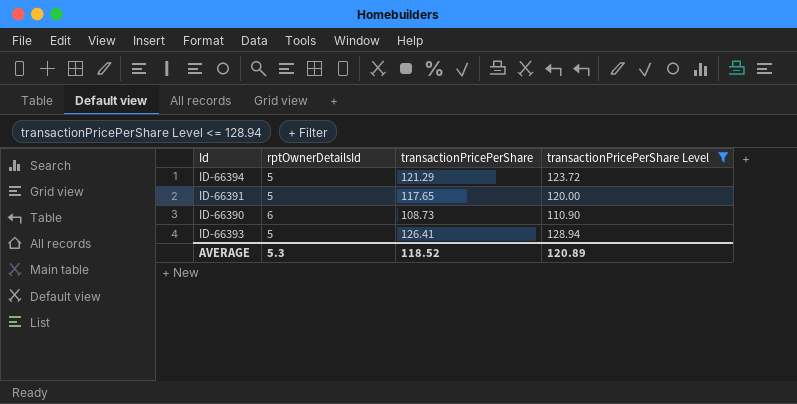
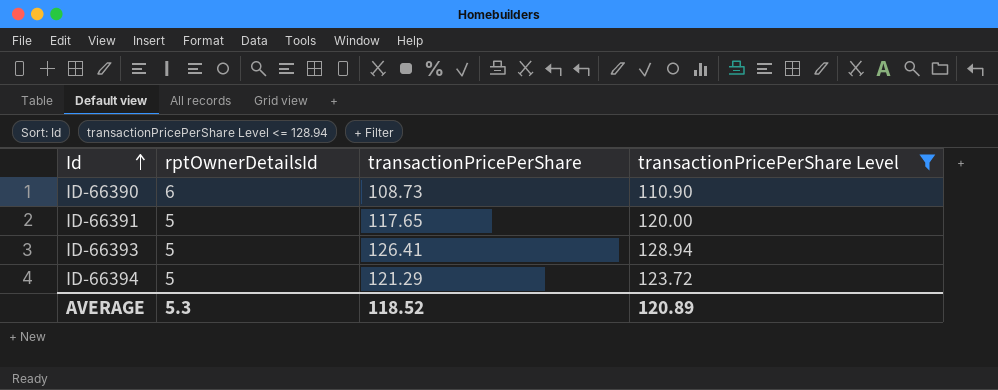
row order: none -> Id ascending

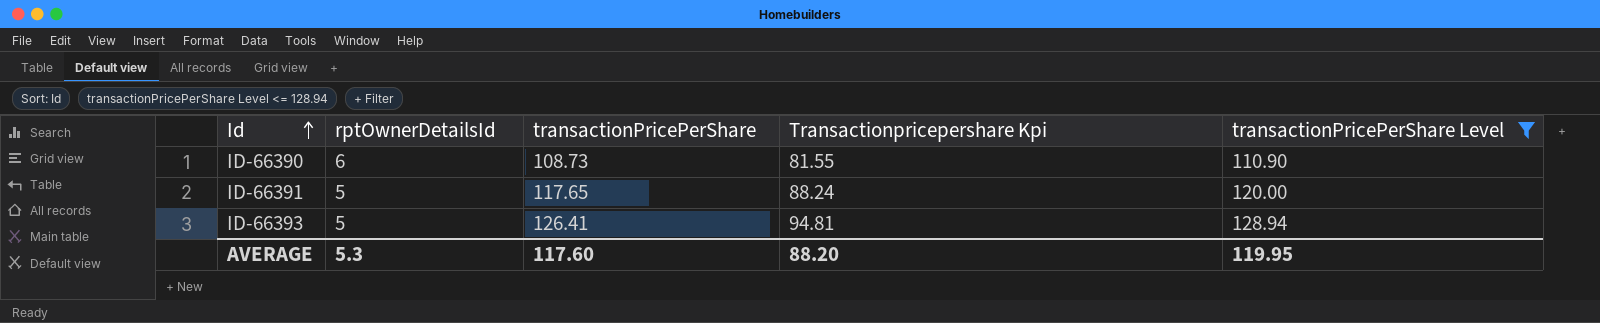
column Transactionpricepershare Kpi | formula: none -> [transactionPricePerShare] * 0.75
row ID-66394: 5 | 121.29 | 123.72 -> none
AVERAGE | transactionPricePerShare: 118.52 -> 117.60
AVERAGE | transactionPricePerShare Level: 120.89 -> 119.95

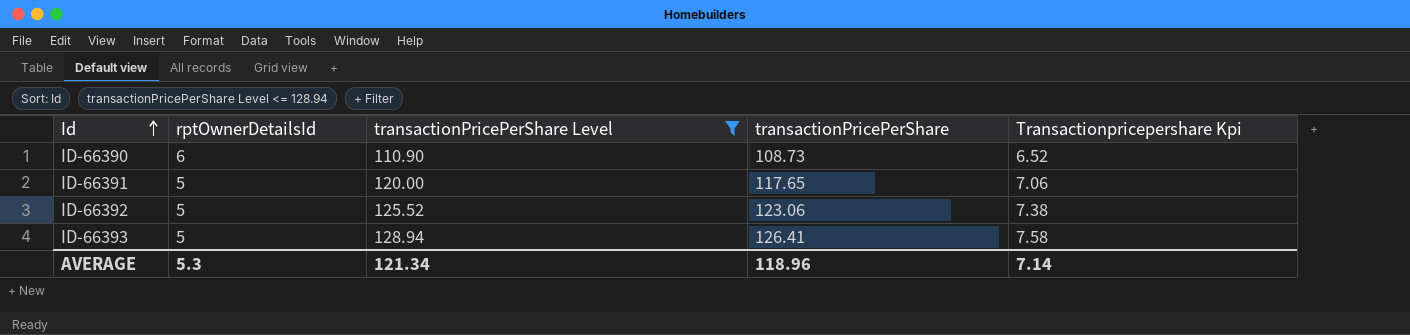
column transactionPricePerShare Level | position: 5 -> 3
column Transactionpricepershare Kpi | formula: [transactionPricePerShare] * 0.75 -> [transactionPricePerShare] * 0.06
row ID-66392: none -> 5 | 125.52 | 123.06 | 7.38
AVERAGE | transactionPricePerShare Level: 119.95 -> 121.34
AVERAGE | transactionPricePerShare: 117.60 -> 118.96
AVERAGE | Transactionpricepershare Kpi: 88.20 -> 7.14

